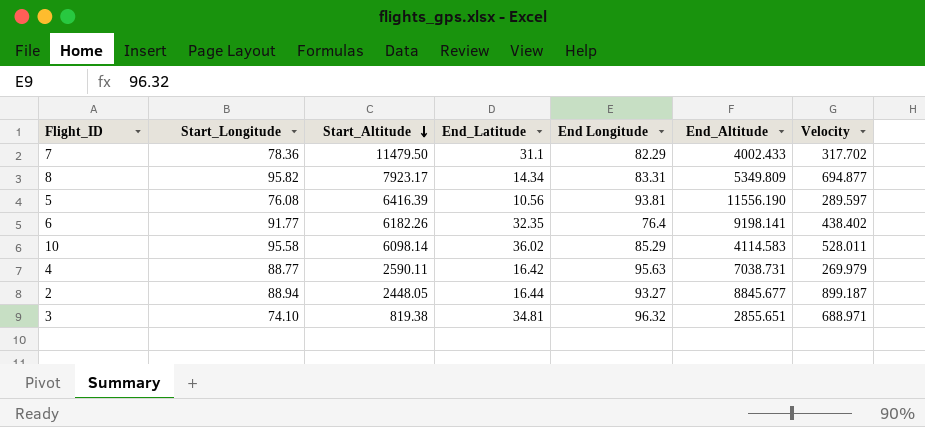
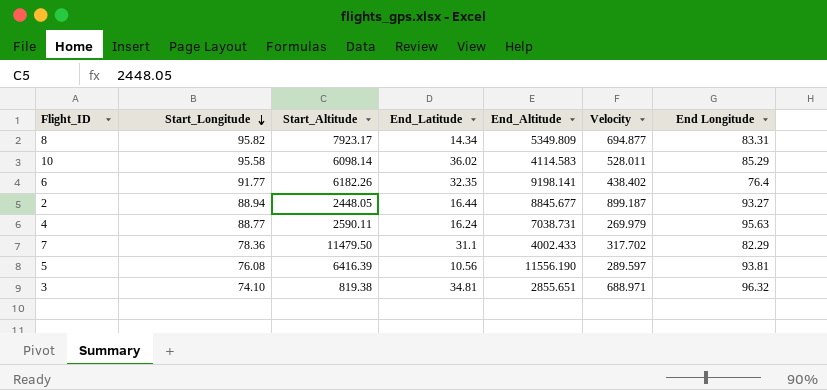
row order: Start_Altitude descending -> Start_Longitude descending
column End Longitude | position: 5 -> 7
4 | End_Latitude: 16.42 -> 16.24

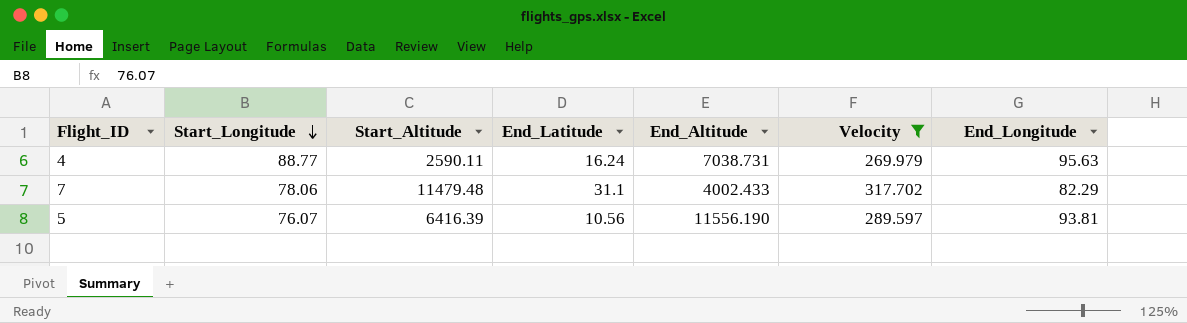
filter: none -> Velocity <= 317.702
column name: End Longitude -> End_Longitude
7 | Start_Longitude: 78.36 -> 78.06
7 | Start_Altitude: 11479.50 -> 11479.48
5 | Start_Longitude: 76.08 -> 76.07

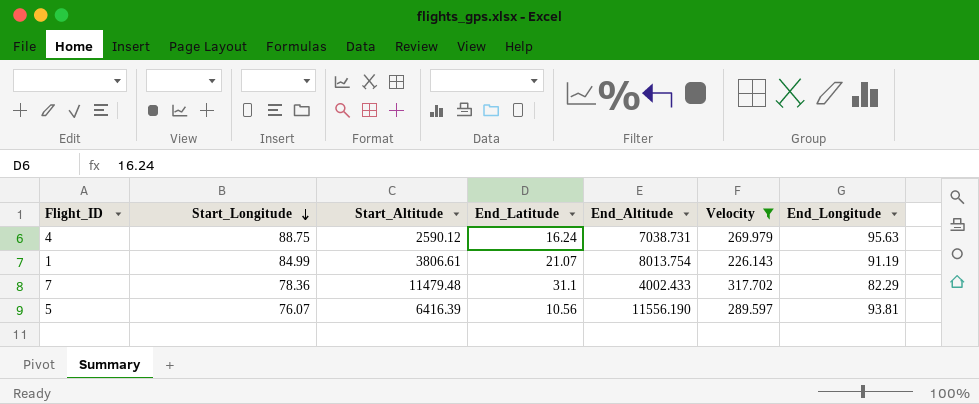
4 | Start_Longitude: 88.77 -> 88.75
4 | Start_Altitude: 2590.11 -> 2590.12
row 1: none -> 84.99 | 3806.61 | 21.07 | 8013.754 | 226.143 | 91.19
7 | Start_Longitude: 78.06 -> 78.36

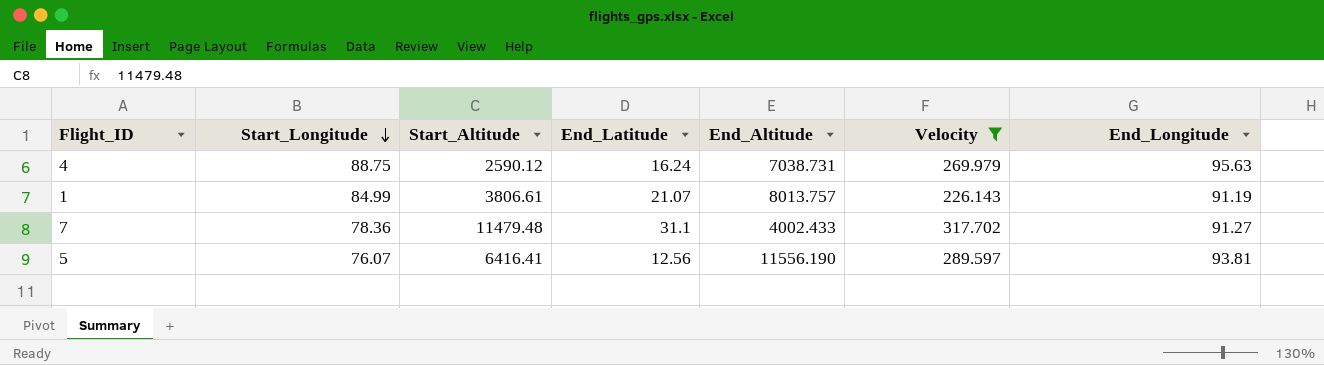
1 | End_Altitude: 8013.754 -> 8013.757
7 | End_Longitude: 82.29 -> 91.27
5 | Start_Altitude: 6416.39 -> 6416.41
5 | End_Latitude: 10.56 -> 12.56

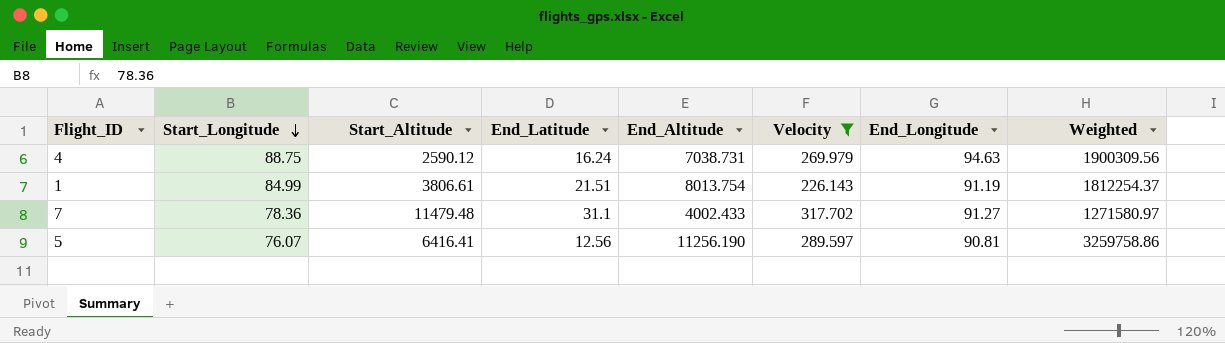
column Weighted | formula: none -> [End_Altitude] * [Velocity]
4 | End_Longitude: 95.63 -> 94.63
1 | End_Latitude: 21.07 -> 21.51
1 | End_Altitude: 8013.757 -> 8013.754
5 | End_Altitude: 11556.190 -> 11256.190
5 | End_Longitude: 93.81 -> 90.81

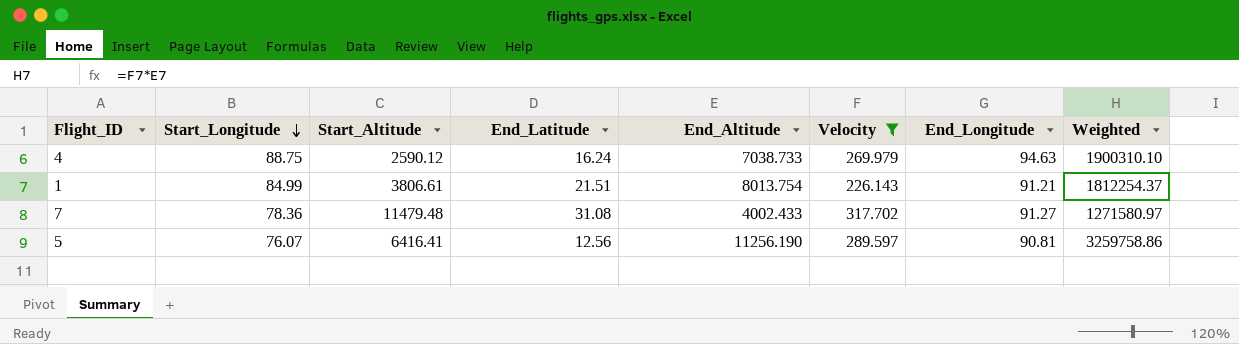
4 | End_Altitude: 7038.731 -> 7038.733
4 | Weighted: 1900309.56 -> 1900310.10
1 | End_Longitude: 91.19 -> 91.21
7 | End_Latitude: 31.1 -> 31.08

